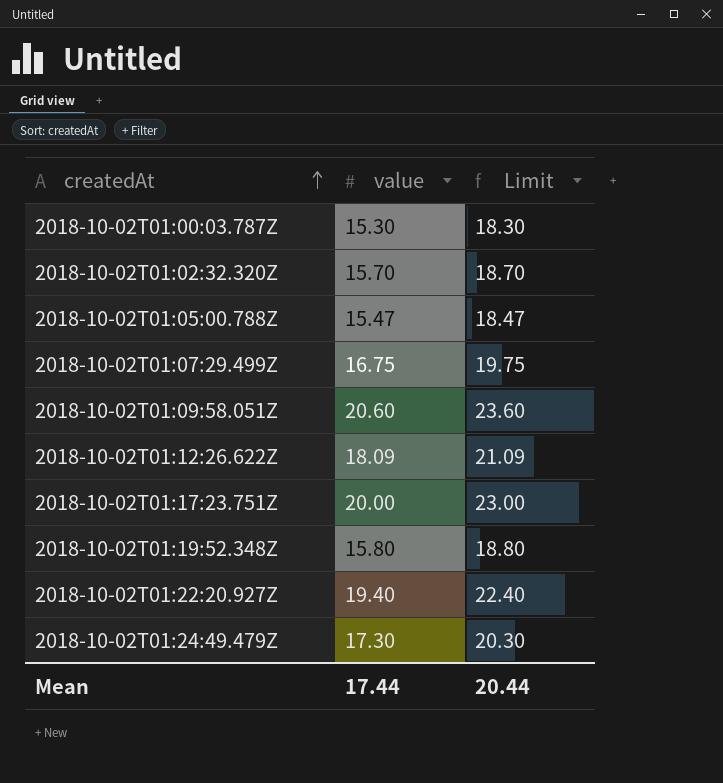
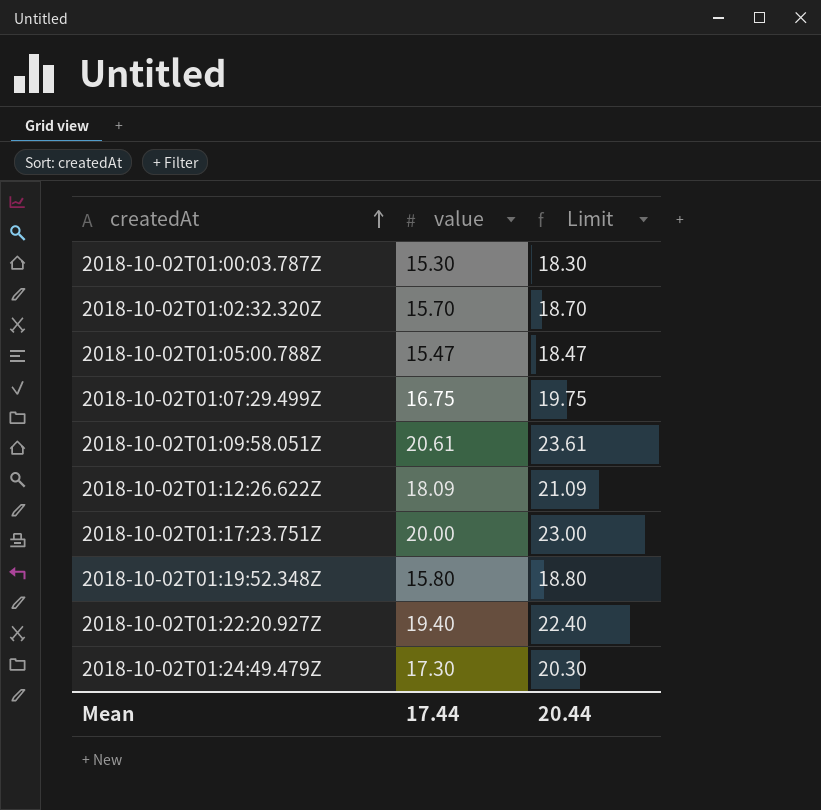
2018-10-02T01:09:58.051Z | value: 20.60 -> 20.61
2018-10-02T01:09:58.051Z | Limit: 23.60 -> 23.61

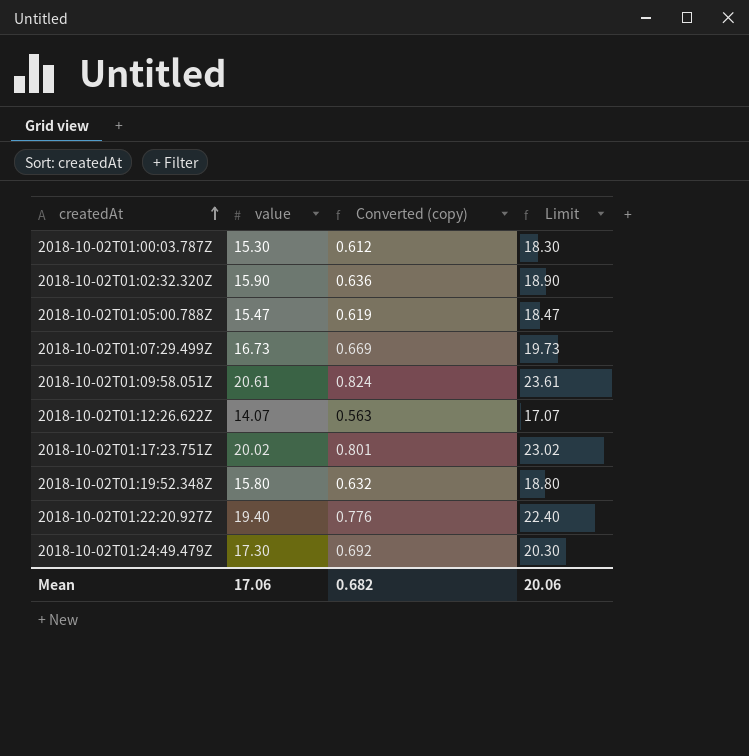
column Converted (copy) | formula: none -> [value] * 0.04
2018-10-02T01:02:32.320Z | value: 15.70 -> 15.90
2018-10-02T01:02:32.320Z | Limit: 18.70 -> 18.90
2018-10-02T01:07:29.499Z | value: 16.75 -> 16.73
2018-10-02T01:07:29.499Z | Limit: 19.75 -> 19.73
2018-10-02T01:12:26.622Z | value: 18.09 -> 14.07
2018-10-02T01:12:26.622Z | Limit: 21.09 -> 17.07
2018-10-02T01:17:23.751Z | value: 20.00 -> 20.02
2018-10-02T01:17:23.751Z | Limit: 23.00 -> 23.02
Mean | value: 17.44 -> 17.06
Mean | Limit: 20.44 -> 20.06

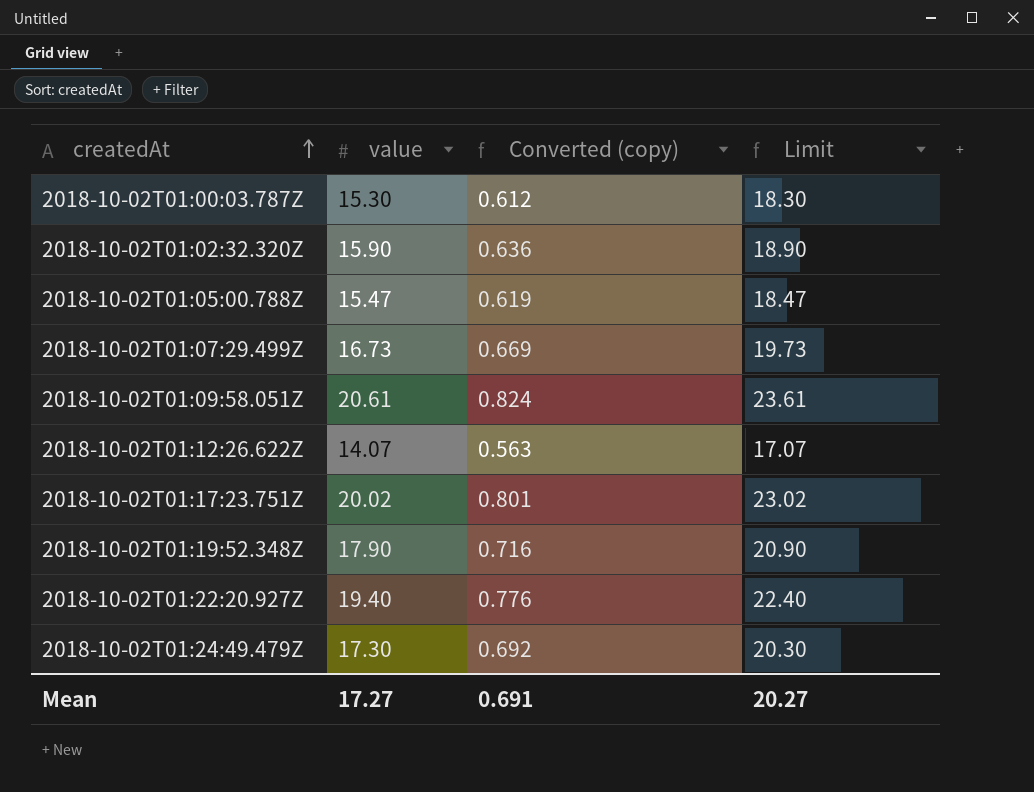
2018-10-02T01:19:52.348Z | value: 15.80 -> 17.90
2018-10-02T01:19:52.348Z | Converted (copy): 0.632 -> 0.716
2018-10-02T01:19:52.348Z | Limit: 18.80 -> 20.90
Mean | value: 17.06 -> 17.27
Mean | Converted (copy): 0.682 -> 0.691
Mean | Limit: 20.06 -> 20.27

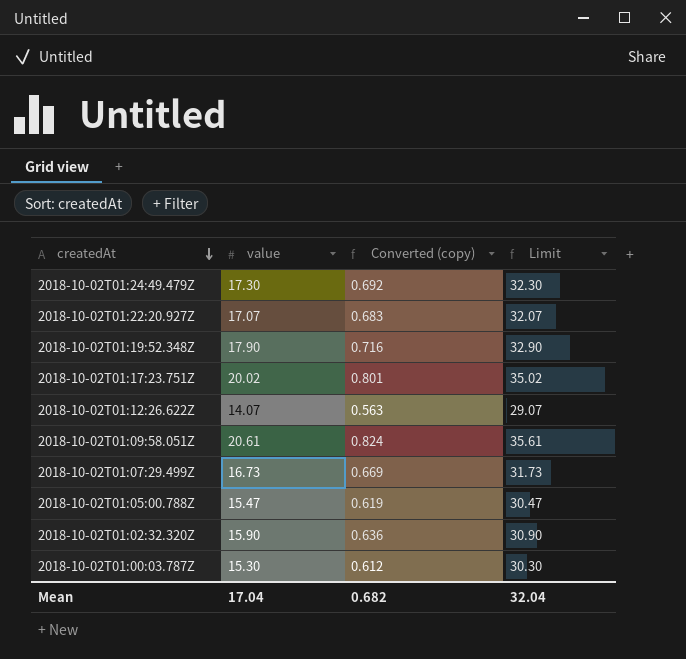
row order: createdAt ascending -> createdAt descending
column Limit | formula: [value] + 3 -> [value] + 15
2018-10-02T01:22:20.927Z | value: 19.40 -> 17.07
2018-10-02T01:22:20.927Z | Converted (copy): 0.776 -> 0.683
Mean | value: 17.27 -> 17.04
Mean | Converted (copy): 0.691 -> 0.682
Mean | Limit: 20.27 -> 32.04

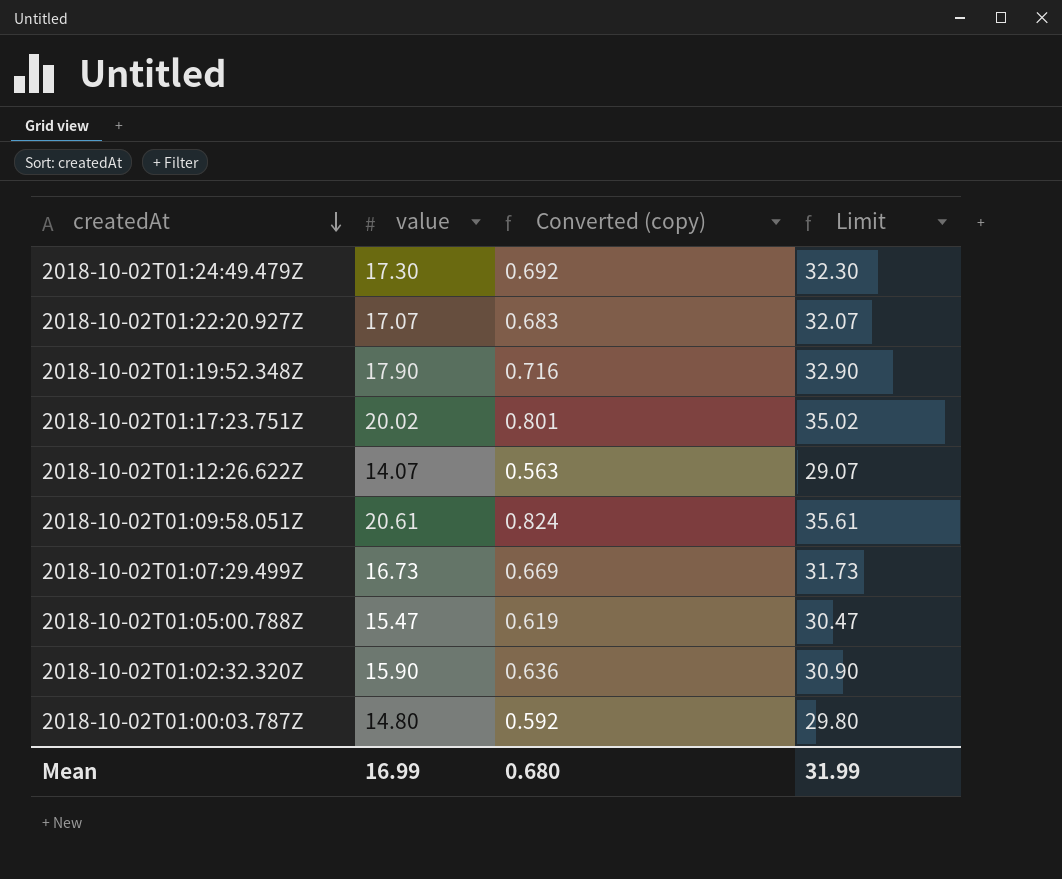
2018-10-02T01:00:03.787Z | value: 15.30 -> 14.80
2018-10-02T01:00:03.787Z | Converted (copy): 0.612 -> 0.592
2018-10-02T01:00:03.787Z | Limit: 30.30 -> 29.80
Mean | value: 17.04 -> 16.99
Mean | Converted (copy): 0.682 -> 0.680
Mean | Limit: 32.04 -> 31.99

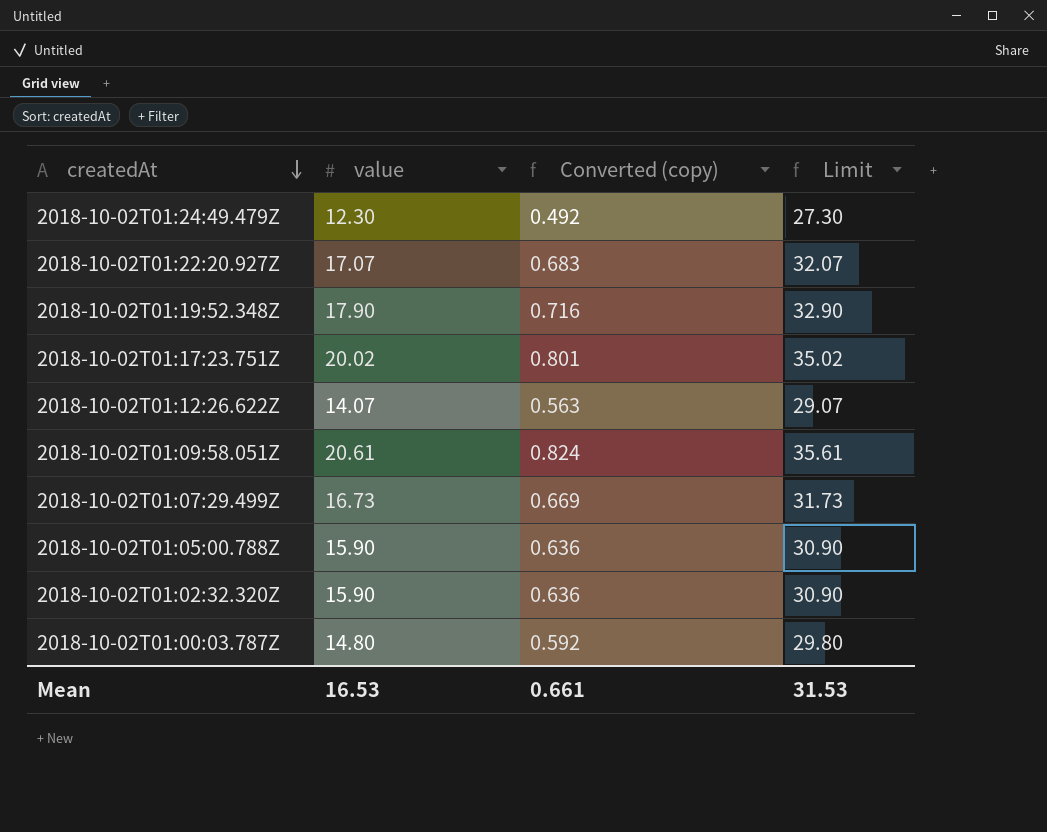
2018-10-02T01:24:49.479Z | value: 17.30 -> 12.30
2018-10-02T01:24:49.479Z | Converted (copy): 0.692 -> 0.492
2018-10-02T01:24:49.479Z | Limit: 32.30 -> 27.30
2018-10-02T01:05:00.788Z | value: 15.47 -> 15.90
2018-10-02T01:05:00.788Z | Converted (copy): 0.619 -> 0.636
2018-10-02T01:05:00.788Z | Limit: 30.47 -> 30.90
Mean | value: 16.99 -> 16.53
Mean | Converted (copy): 0.680 -> 0.661
Mean | Limit: 31.99 -> 31.53

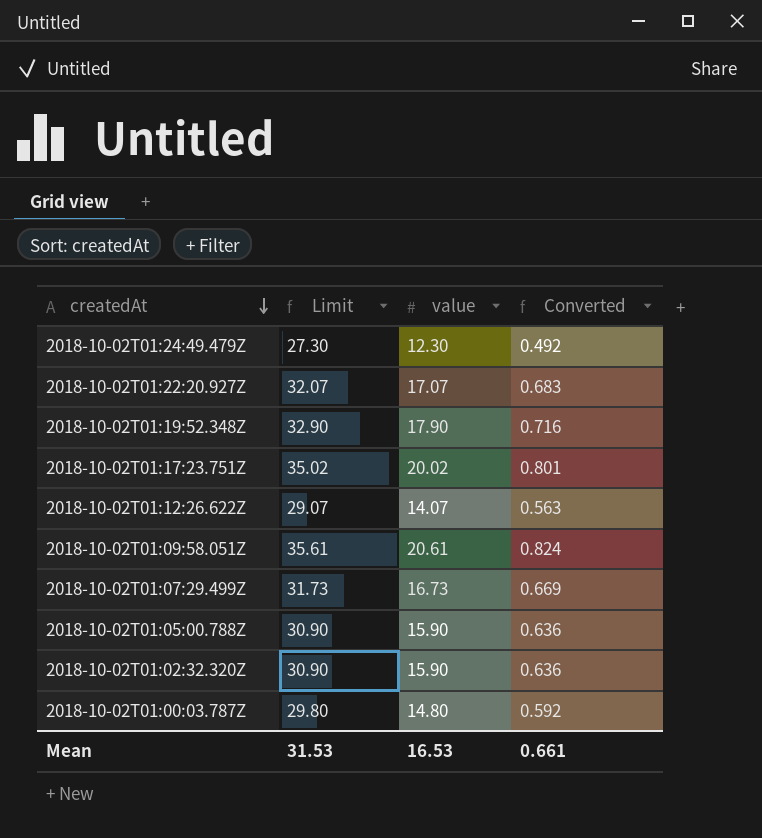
column Limit | position: 4 -> 2
column name: Converted (copy) -> Converted

